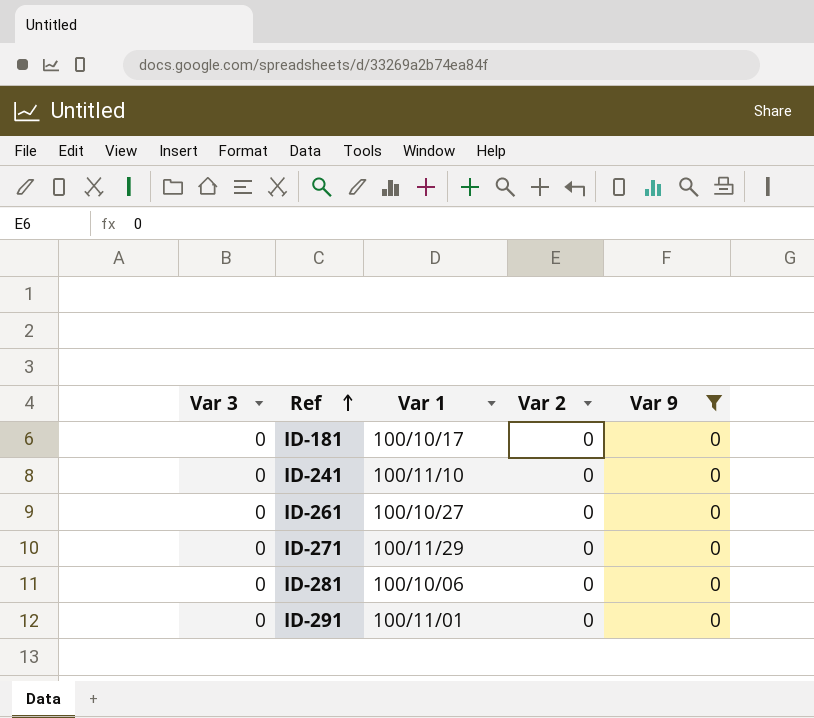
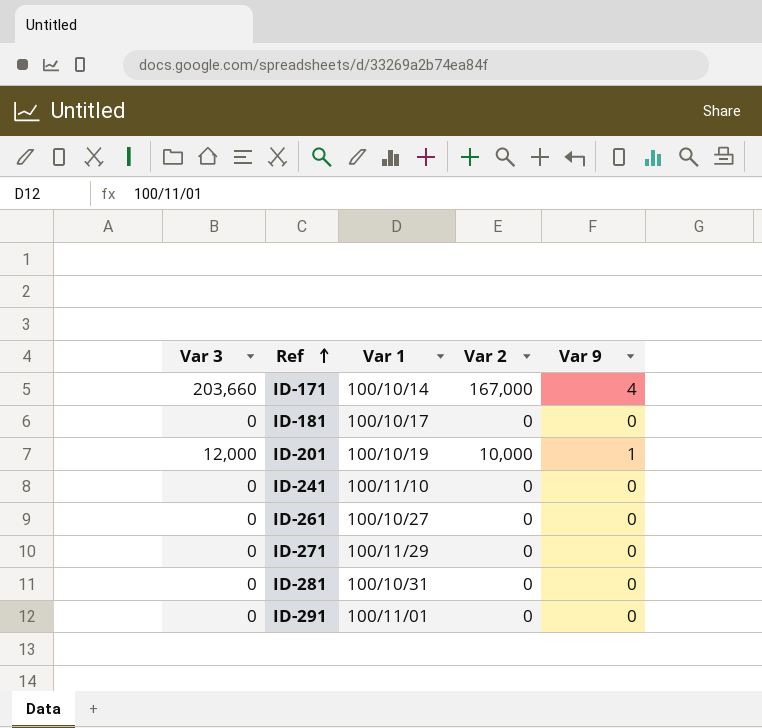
filter: Var 9 = 0 -> none
ID-281 | Var 1: 100/10/06 -> 100/10/31

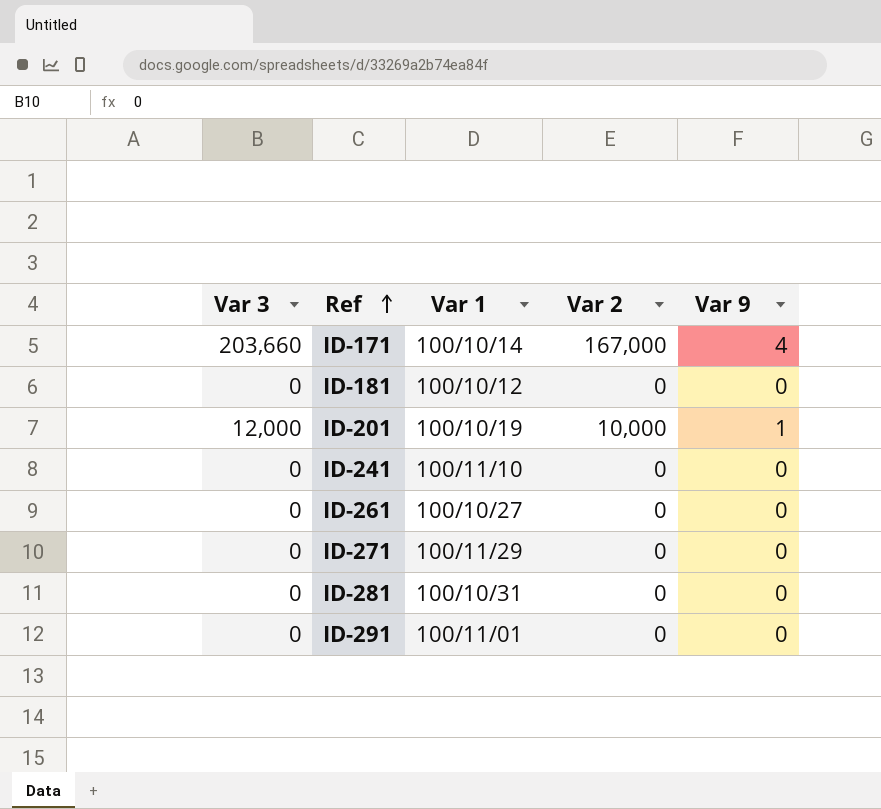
ID-181 | Var 1: 100/10/17 -> 100/10/12

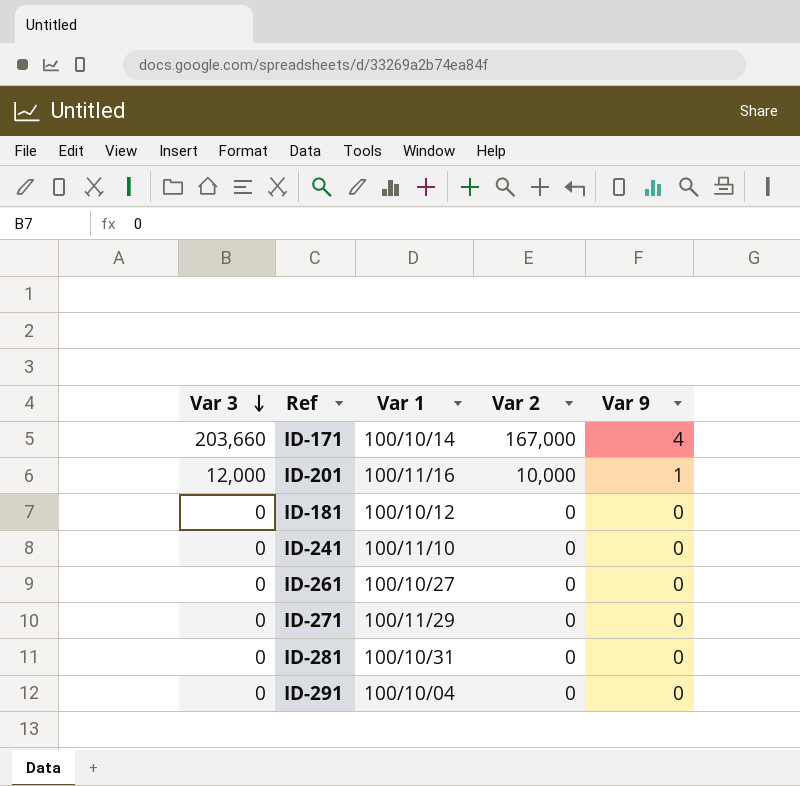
row order: Ref ascending -> Var 3 descending
ID-201 | Var 1: 100/10/19 -> 100/11/16
ID-291 | Var 1: 100/11/01 -> 100/10/04

